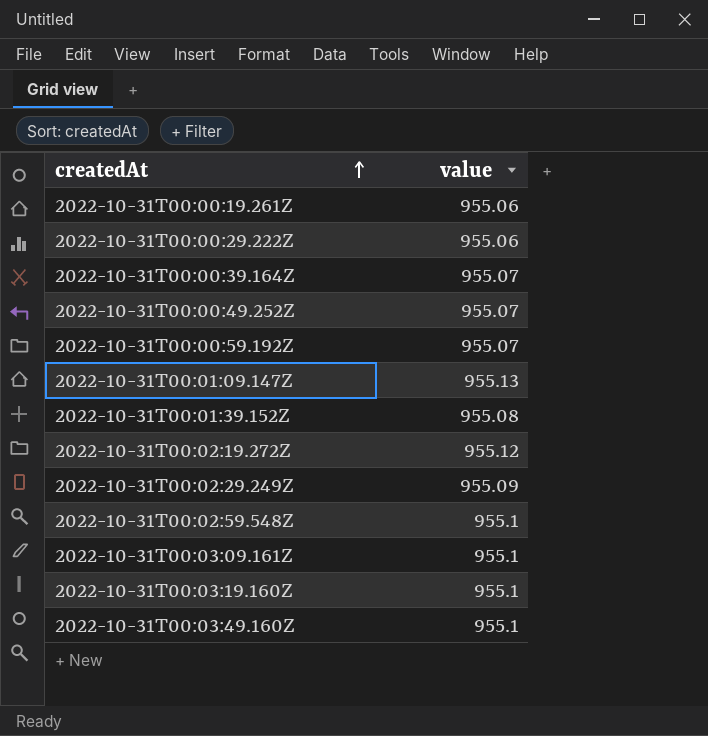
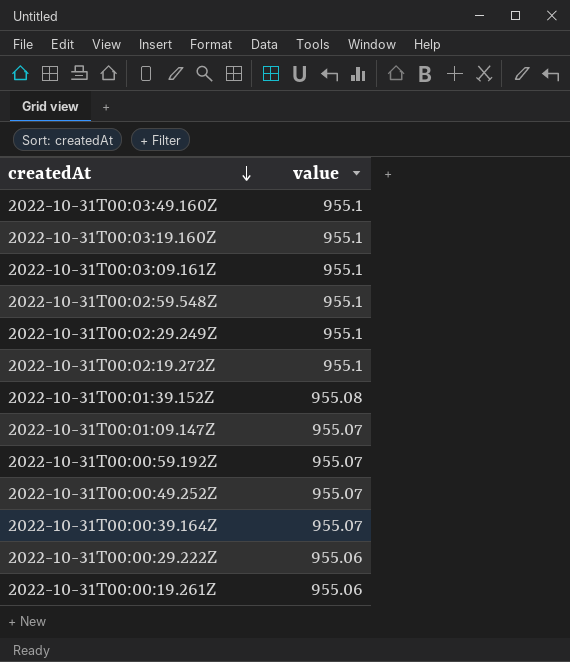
row order: createdAt ascending -> createdAt descending
2022-10-31T00:02:29.249Z | value: 955.09 -> 955.1
2022-10-31T00:02:19.272Z | value: 955.12 -> 955.1
2022-10-31T00:01:09.147Z | value: 955.13 -> 955.07

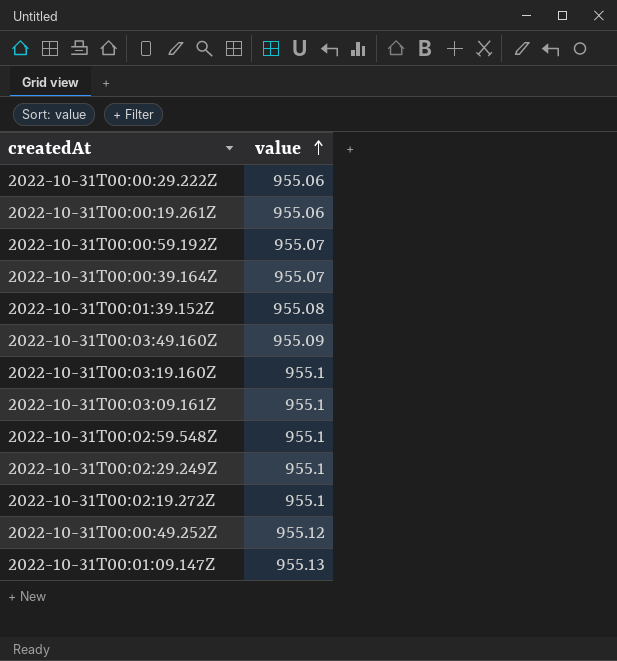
row order: createdAt descending -> value ascending
2022-10-31T00:03:49.160Z | value: 955.1 -> 955.09
2022-10-31T00:00:49.252Z | value: 955.07 -> 955.12
2022-10-31T00:01:09.147Z | value: 955.07 -> 955.13

